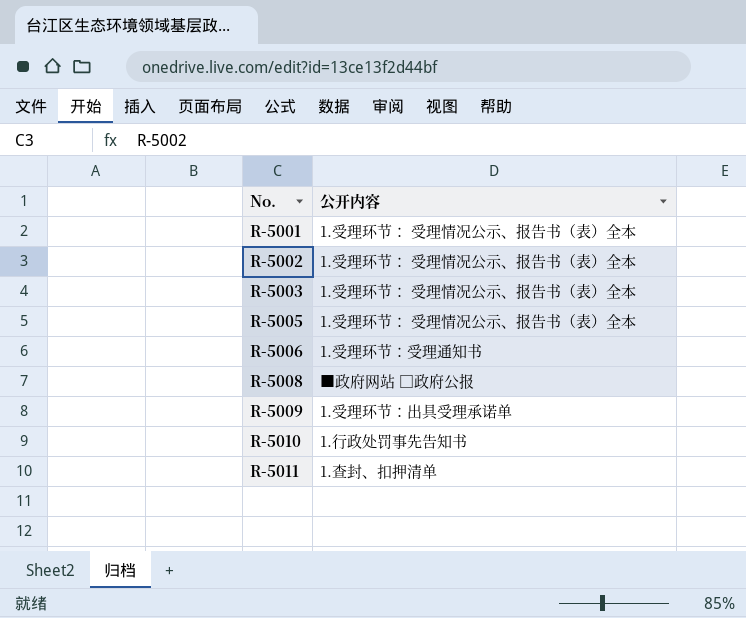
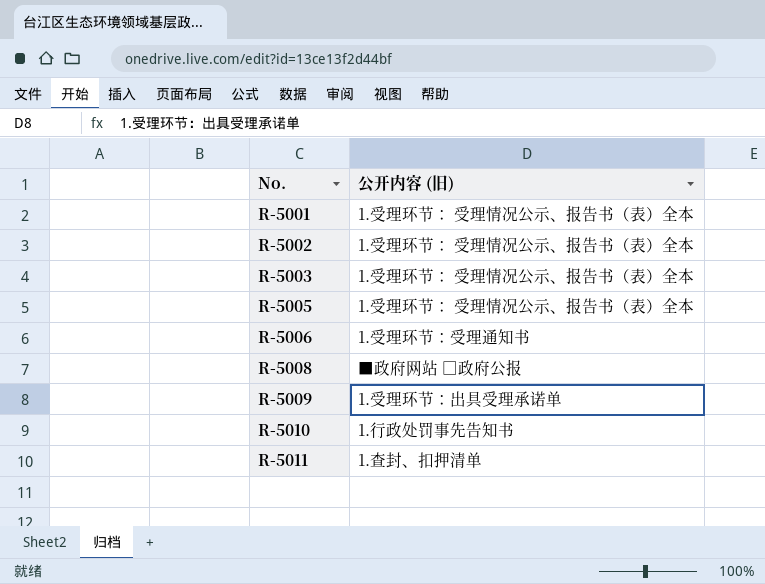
column name: 公开内容 -> 公开内容 (旧)

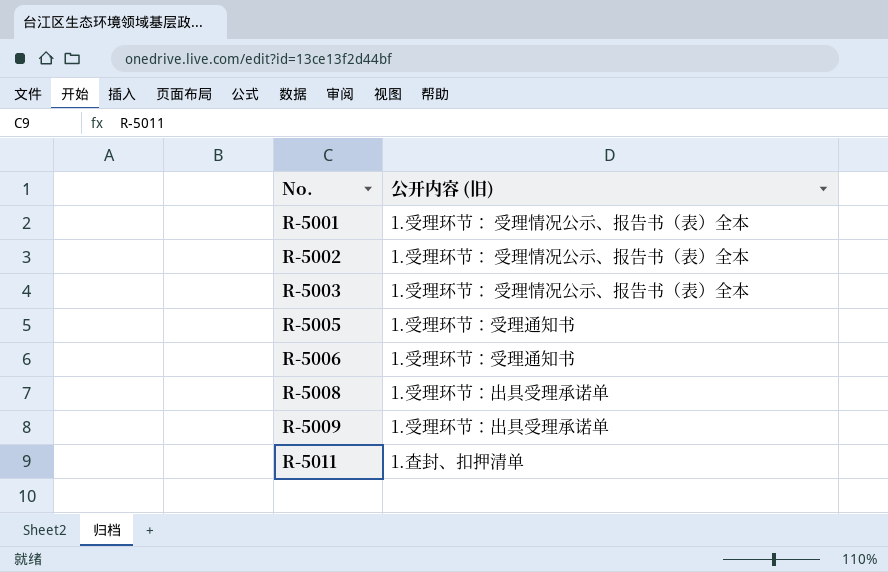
row R-5010: 1.行政处罚事先告知书 -> none
R-5005 | 公开内容 (旧): 1.受理环节： 受理情况公示、报告书（表）全本 -> 1.受理环节：受理通知书
R-5008 | 公开内容 (旧): ■政府网站 □政府公报 -> 1.受理环节：出具受理承诺单

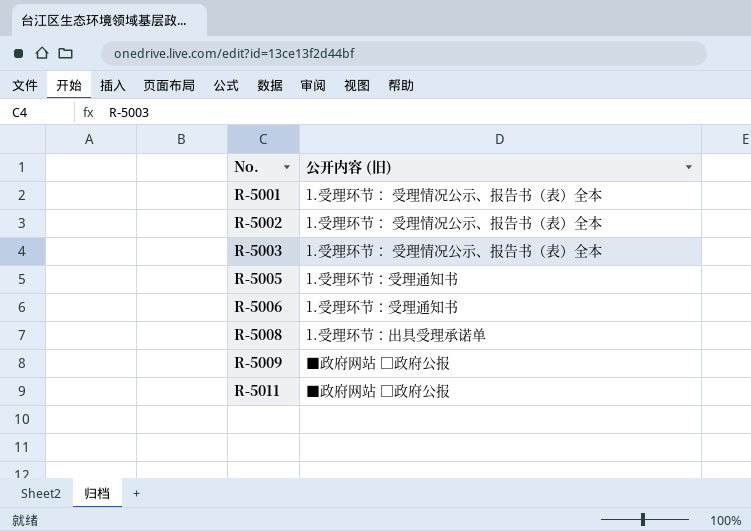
R-5009 | 公开内容 (旧): 1.受理环节：出具受理承诺单 -> ■政府网站 □政府公报
R-5011 | 公开内容 (旧): 1.查封、扣押清单 -> ■政府网站 □政府公报

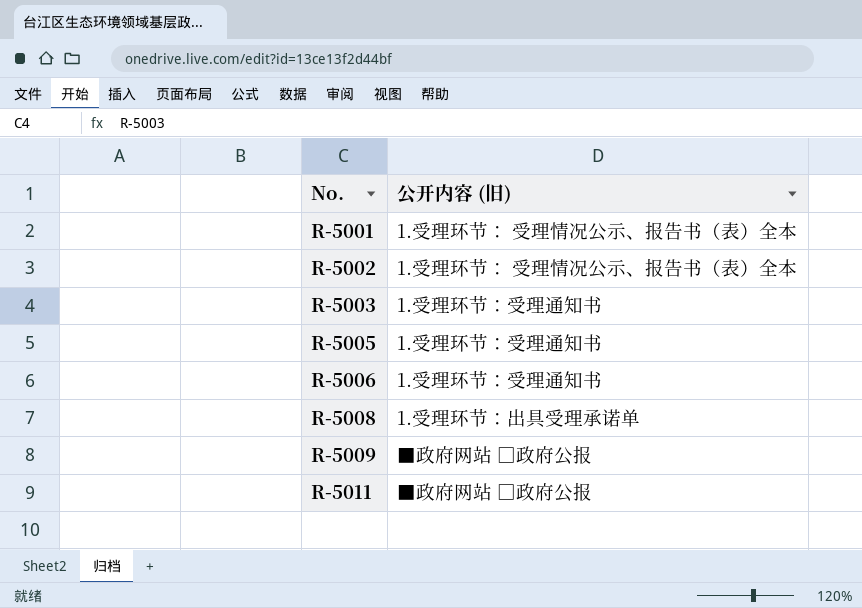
R-5003 | 公开内容 (旧): 1.受理环节： 受理情况公示、报告书（表）全本 -> 1.受理环节：受理通知书

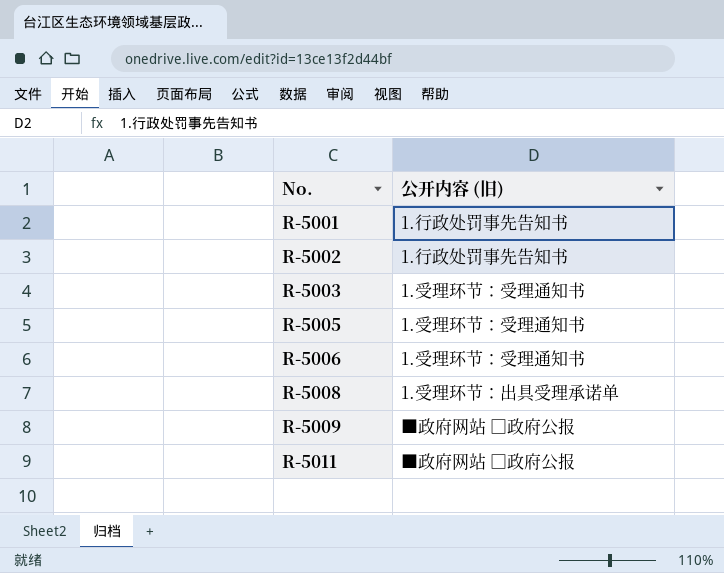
R-5001 | 公开内容 (旧): 1.受理环节： 受理情况公示、报告书（表）全本 -> 1.行政处罚事先告知书
R-5002 | 公开内容 (旧): 1.受理环节： 受理情况公示、报告书（表）全本 -> 1.行政处罚事先告知书

